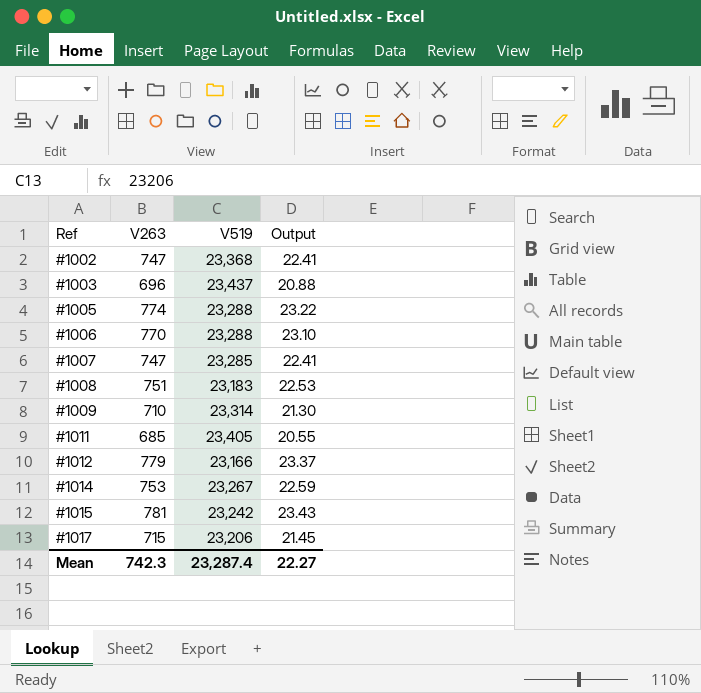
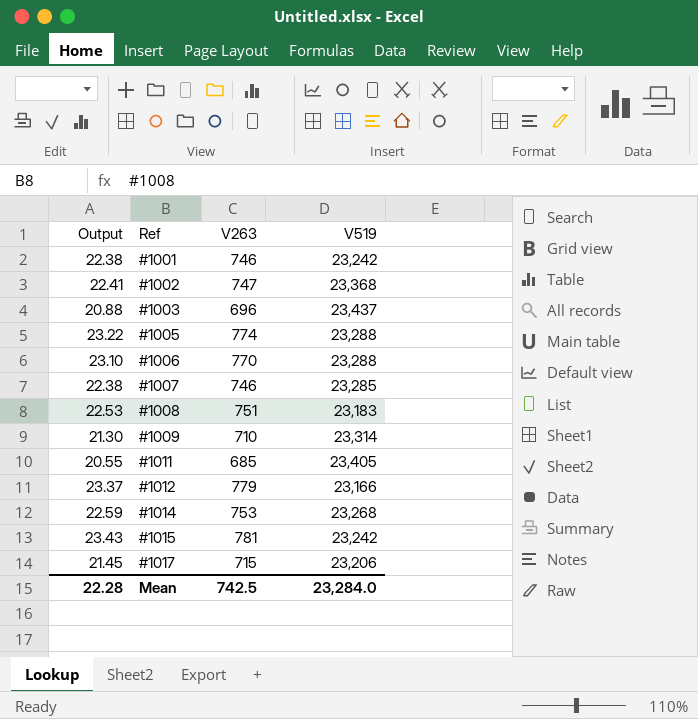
column Output | position: 4 -> 1
row #1001: none -> 22.38 | 746 | 23,242
#1007 | Output: 22.41 -> 22.38
#1007 | V263: 747 -> 746
#1014 | V519: 23,267 -> 23,268
Mean | Output: 22.27 -> 22.28
Mean | V263: 742.3 -> 742.5
Mean | V519: 23,287.4 -> 23,284.0

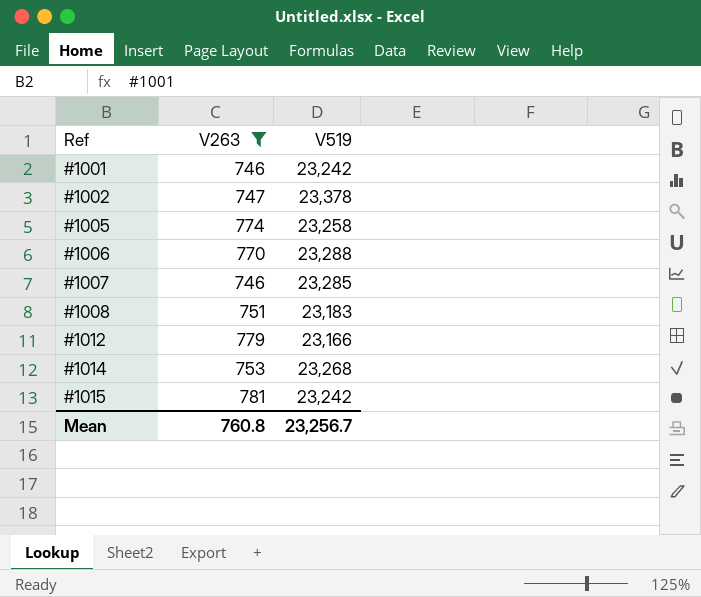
filter: none -> V263 >= 746
column Output | formula: [V263] * 0.03 -> none
#1002 | V519: 23,368 -> 23,378
#1005 | V519: 23,288 -> 23,258
Mean | V263: 742.5 -> 760.8
Mean | V519: 23,284.0 -> 23,256.7

